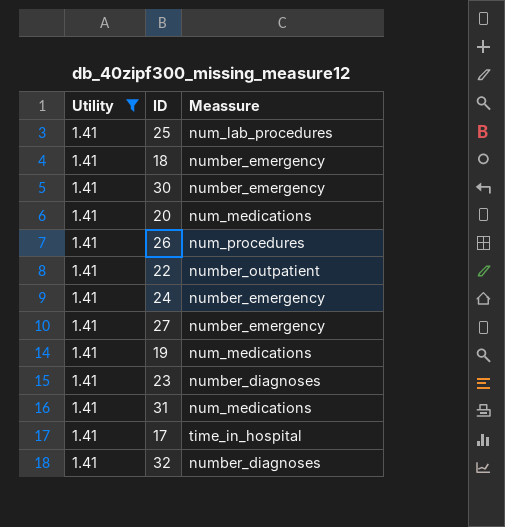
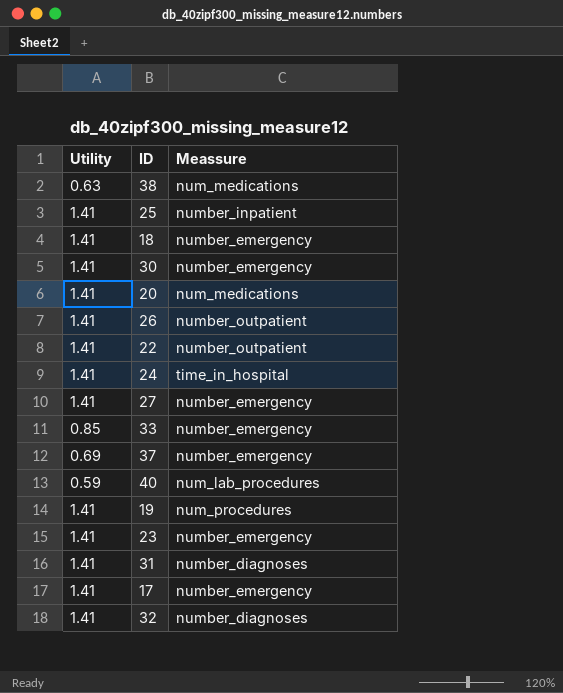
filter: Utility = 1.41 -> none
25 | Meassure: num_lab_procedures -> number_inpatient
26 | Meassure: num_procedures -> number_outpatient
24 | Meassure: number_emergency -> time_in_hospital
19 | Meassure: num_medications -> num_procedures
23 | Meassure: number_diagnoses -> number_emergency
31 | Meassure: num_medications -> number_diagnoses
17 | Meassure: time_in_hospital -> number_emergency

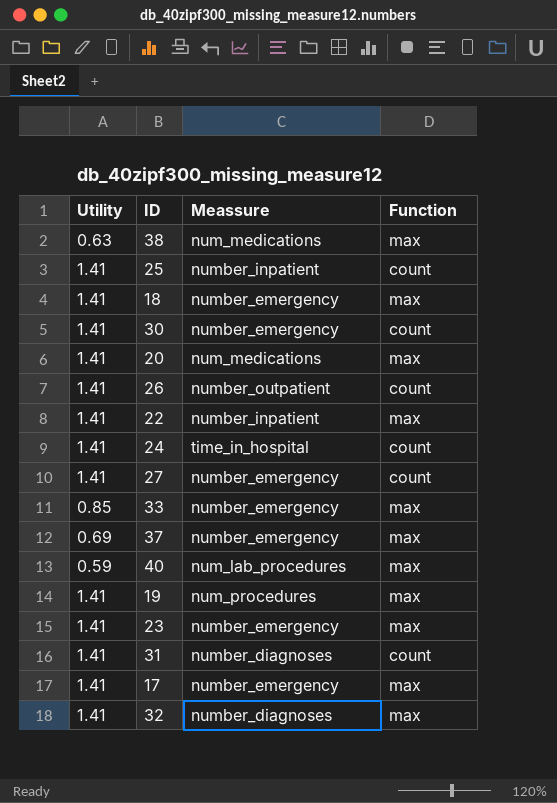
column Function | position: none -> 4
22 | Meassure: number_outpatient -> number_inpatient

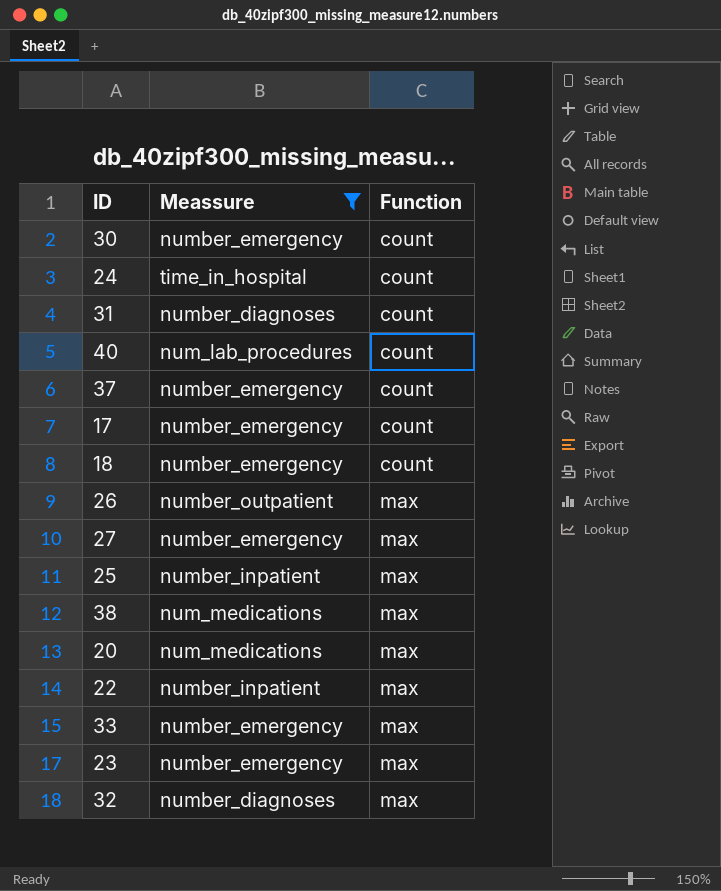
filter: none -> Meassure != num_procedures
row order: none -> Function ascending
column Utility | position: 1 -> none
40 | Function: max -> count
37 | Function: max -> count
17 | Function: max -> count
18 | Function: max -> count
26 | Function: count -> max
27 | Function: count -> max
25 | Function: count -> max

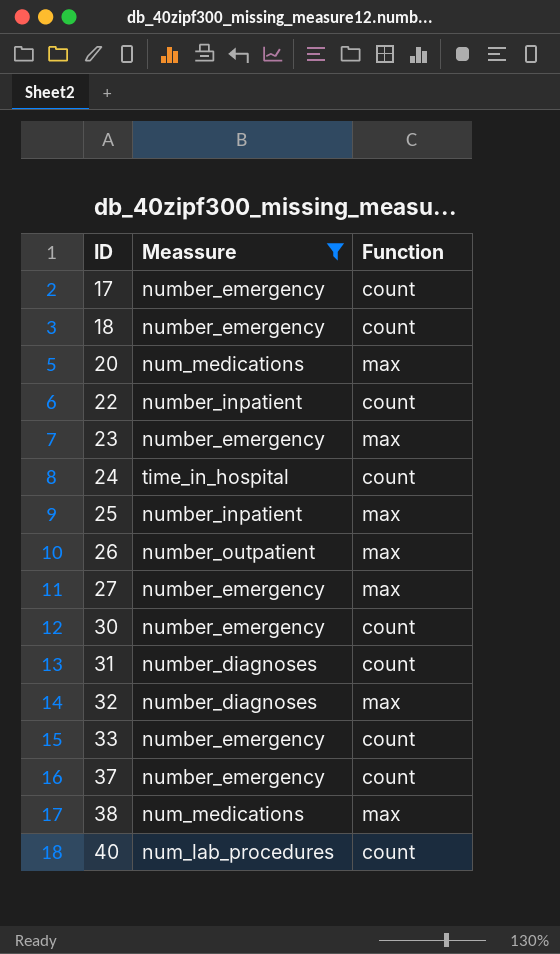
row order: Function ascending -> ID ascending
22 | Function: max -> count
33 | Function: max -> count

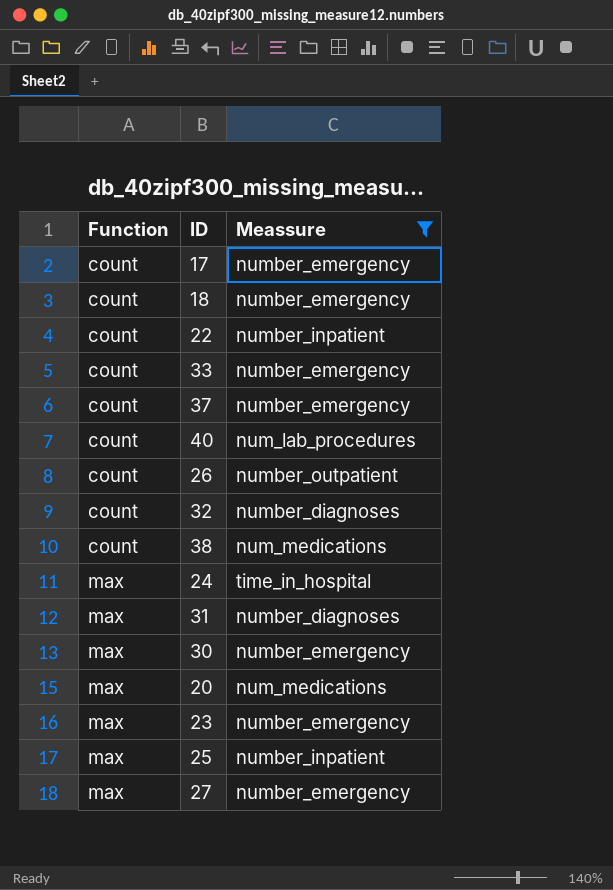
row order: ID ascending -> Function ascending
column Function | position: 3 -> 1
26 | Function: max -> count
32 | Function: max -> count
38 | Function: max -> count
24 | Function: count -> max
31 | Function: count -> max
30 | Function: count -> max

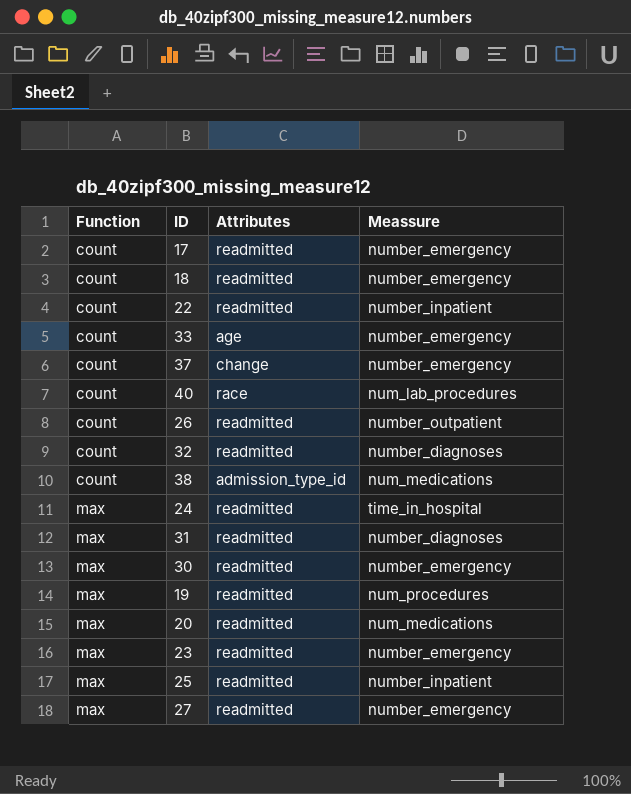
filter: Meassure != num_procedures -> none
column Attributes | position: none -> 3

